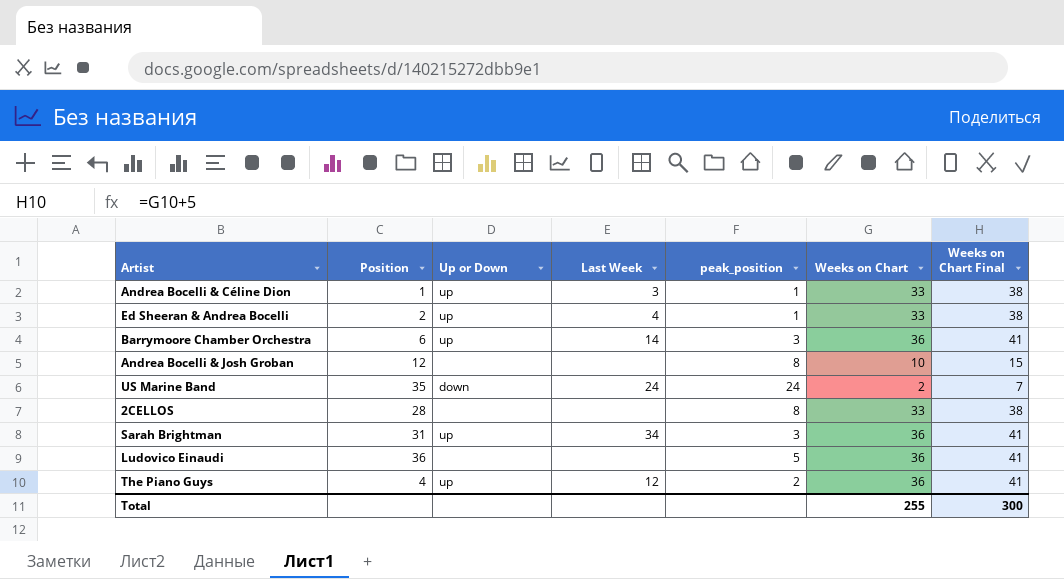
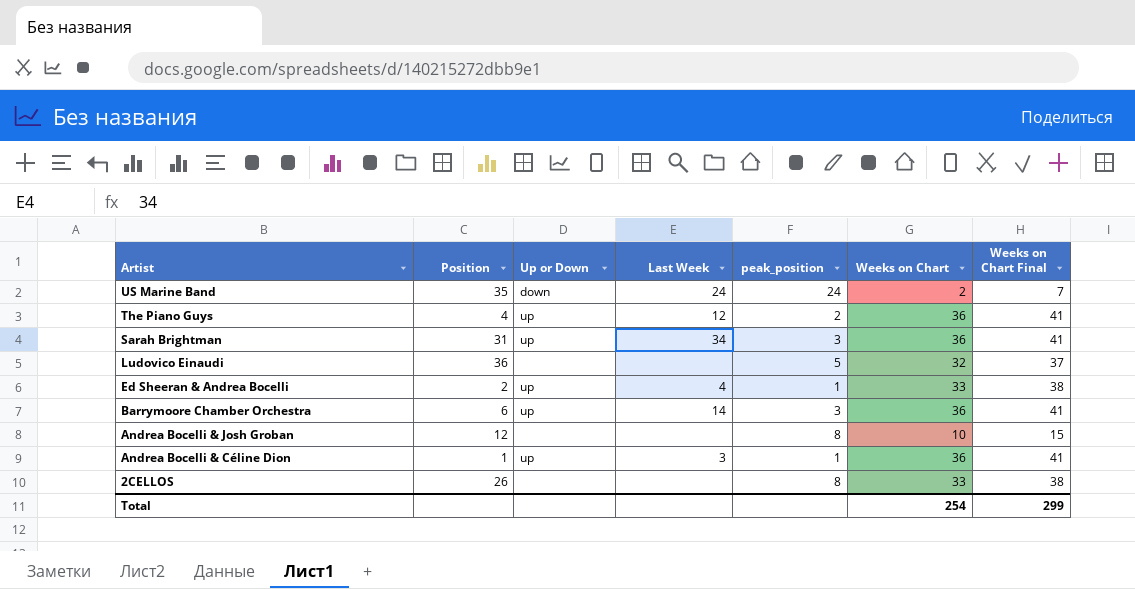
row order: none -> Artist descending
Ludovico Einaudi | Weeks on Chart: 36 -> 32
Ludovico Einaudi | Weeks on Chart Final: 41 -> 37
Andrea Bocelli & Céline Dion | Weeks on Chart: 33 -> 36
Andrea Bocelli & Céline Dion | Weeks on Chart Final: 38 -> 41
2CELLOS | Position: 28 -> 26
Total | Weeks on Chart: 255 -> 254
Total | Weeks on Chart Final: 300 -> 299

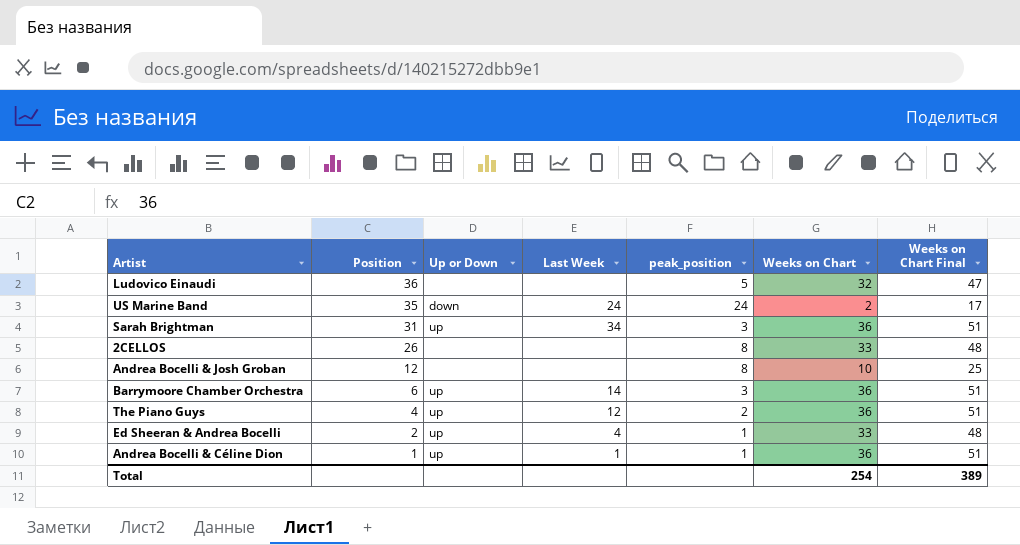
row order: Artist descending -> Position descending
column Weeks on Chart Final | formula: [Weeks on Chart] + 5 -> [Weeks on Chart] + 15
Andrea Bocelli & Céline Dion | Last Week: 3 -> 1
Total | Weeks on Chart Final: 299 -> 389

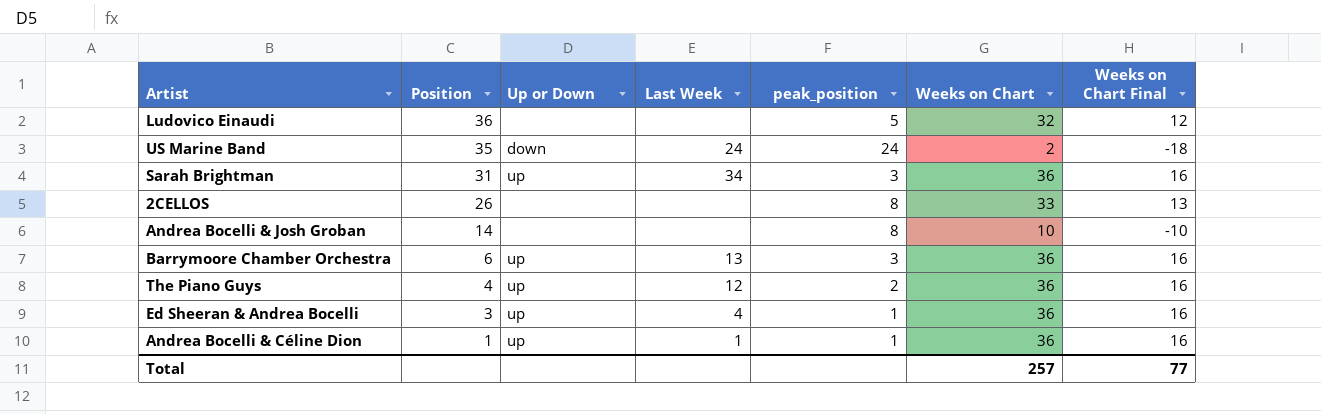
column Weeks on Chart Final | formula: [Weeks on Chart] + 15 -> [Weeks on Chart] - 20
Andrea Bocelli & Josh Groban | Position: 12 -> 14
Barrymoore Chamber Orchestra | Last Week: 14 -> 13
Ed Sheeran & Andrea Bocelli | Position: 2 -> 3
Ed Sheeran & Andrea Bocelli | Weeks on Chart: 33 -> 36
Total | Weeks on Chart: 254 -> 257
Total | Weeks on Chart Final: 389 -> 77

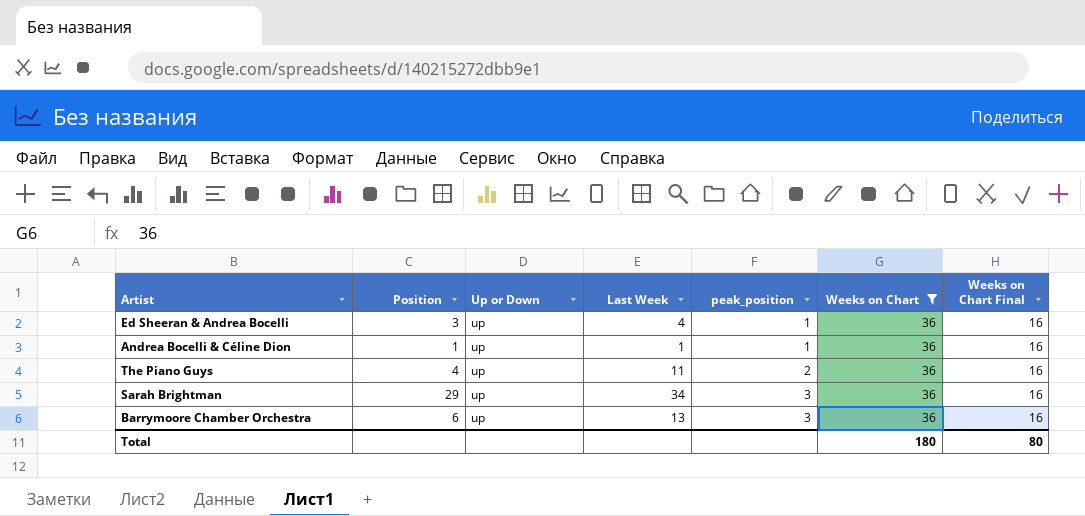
filter: none -> Weeks on Chart = 36
row order: Position descending -> peak_position ascending
The Piano Guys | Last Week: 12 -> 11
Sarah Brightman | Position: 31 -> 29
Total | Weeks on Chart: 257 -> 180
Total | Weeks on Chart Final: 77 -> 80

